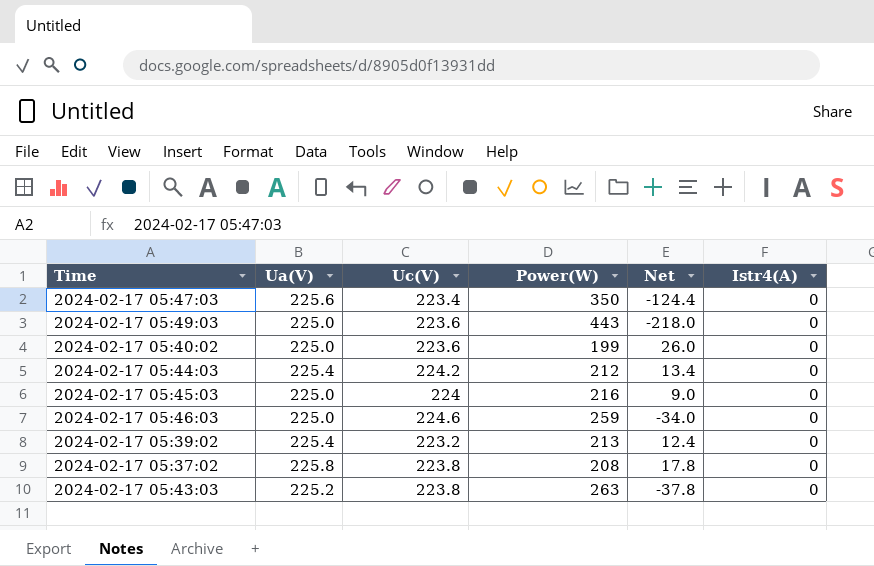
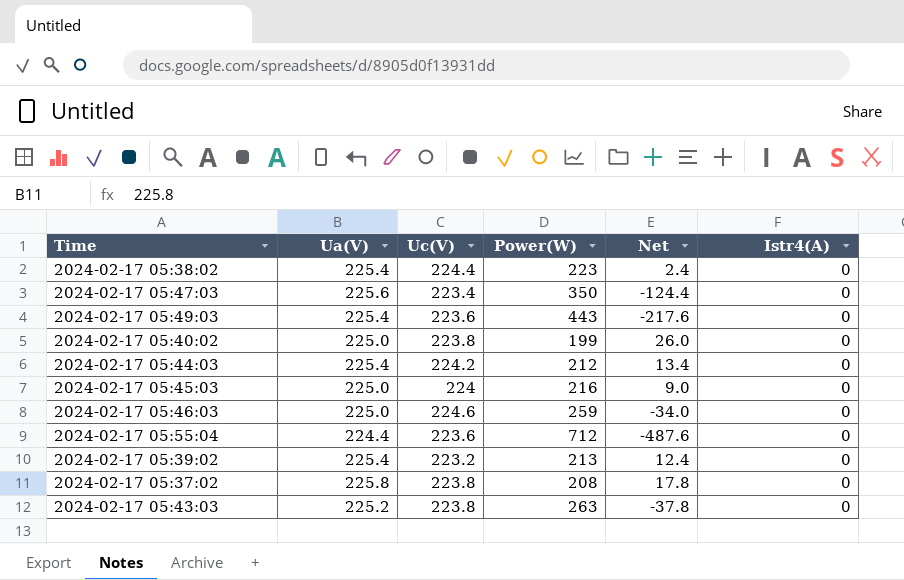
row 2024-02-17 05:38:02: none -> 225.4 | 224.4 | 223 | 2.4 | 0
2024-02-17 05:49:03 | Ua(V): 225.0 -> 225.4
2024-02-17 05:49:03 | Net: -218.0 -> -217.6
2024-02-17 05:40:02 | Uc(V): 223.6 -> 223.8
row 2024-02-17 05:55:04: none -> 224.4 | 223.6 | 712 | -487.6 | 0

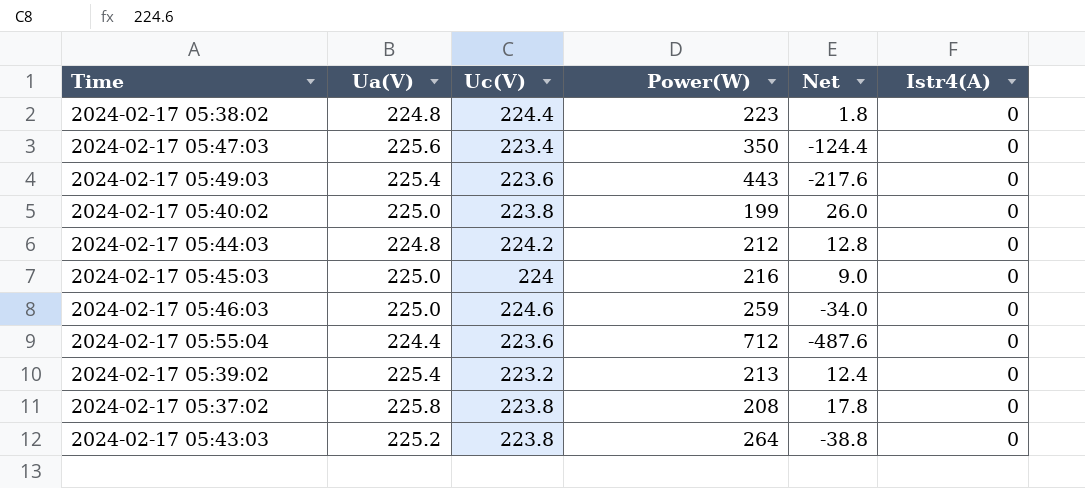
2024-02-17 05:38:02 | Ua(V): 225.4 -> 224.8
2024-02-17 05:38:02 | Net: 2.4 -> 1.8
2024-02-17 05:44:03 | Ua(V): 225.4 -> 224.8
2024-02-17 05:44:03 | Net: 13.4 -> 12.8
2024-02-17 05:43:03 | Power(W): 263 -> 264
2024-02-17 05:43:03 | Net: -37.8 -> -38.8

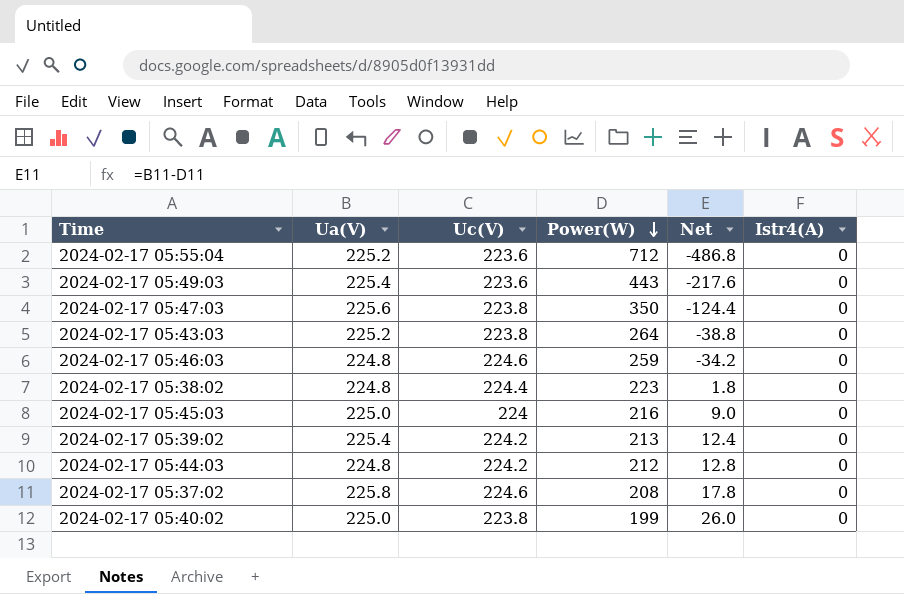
row order: none -> Power(W) descending
2024-02-17 05:55:04 | Ua(V): 224.4 -> 225.2
2024-02-17 05:55:04 | Net: -487.6 -> -486.8
2024-02-17 05:47:03 | Uc(V): 223.4 -> 223.8
2024-02-17 05:46:03 | Ua(V): 225.0 -> 224.8
2024-02-17 05:46:03 | Net: -34.0 -> -34.2
2024-02-17 05:39:02 | Uc(V): 223.2 -> 224.2
2024-02-17 05:37:02 | Uc(V): 223.8 -> 224.6

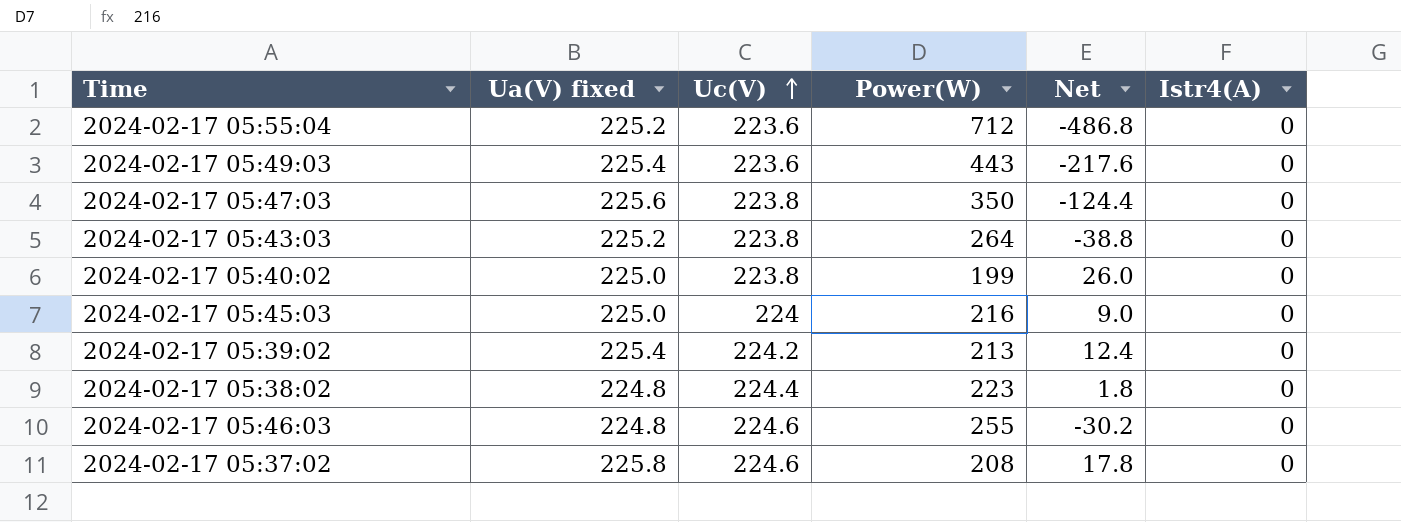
row order: Power(W) descending -> Uc(V) ascending
column name: Ua(V) -> Ua(V) fixed
row 2024-02-17 05:44:03: 224.8 | 224.2 | 212 | 12.8 | 0 -> none
2024-02-17 05:46:03 | Power(W): 259 -> 255
2024-02-17 05:46:03 | Net: -34.2 -> -30.2

